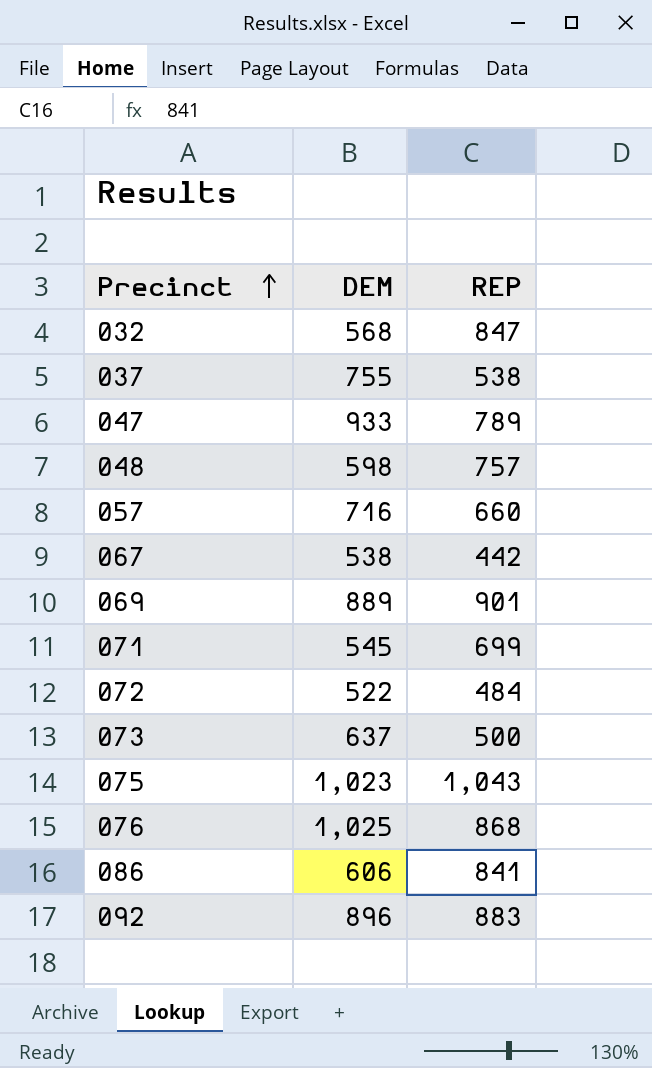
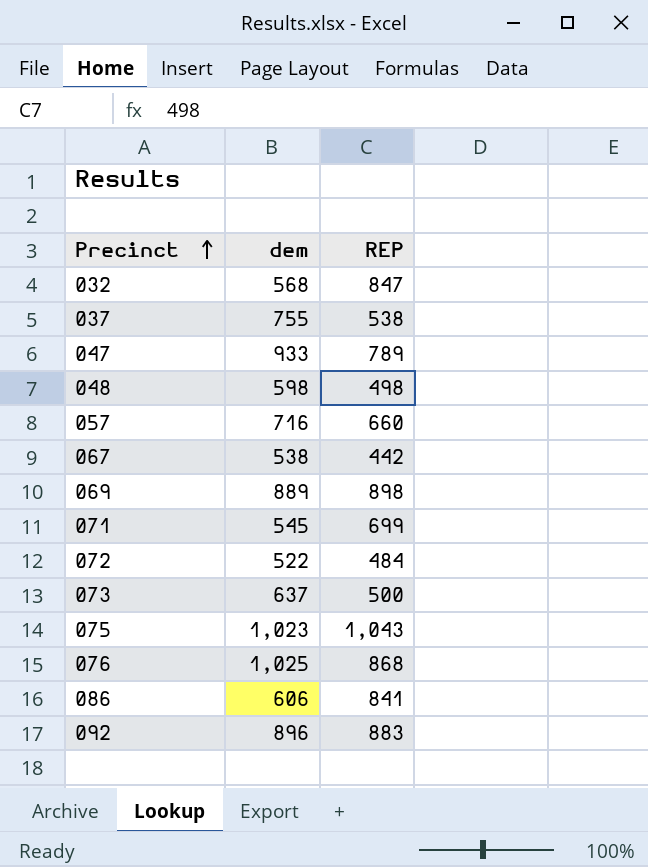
column name: DEM -> dem
048 | REP: 757 -> 498
069 | REP: 901 -> 898

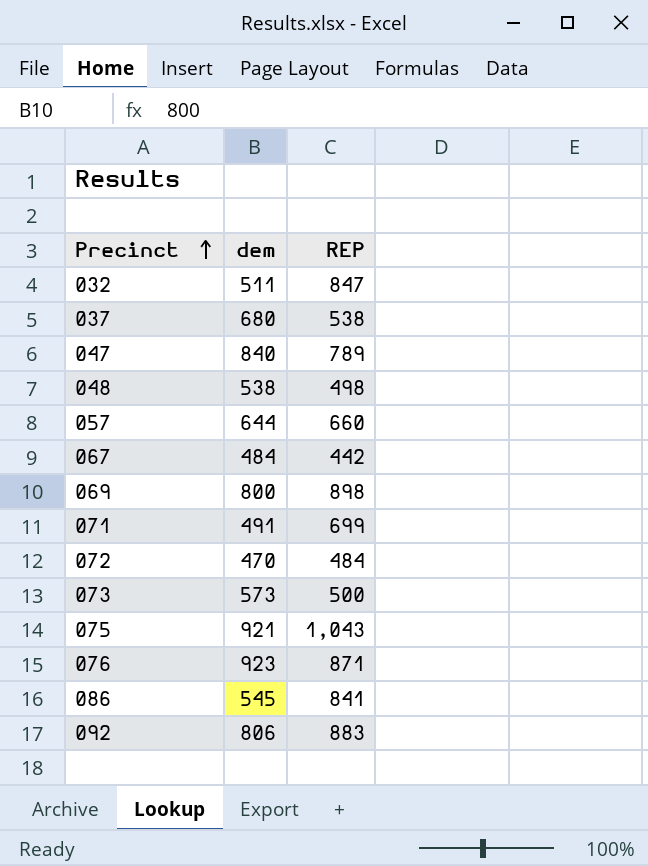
032 | dem: 568 -> 511
037 | dem: 755 -> 680
047 | dem: 933 -> 840
048 | dem: 598 -> 538
057 | dem: 716 -> 644
067 | dem: 538 -> 484
069 | dem: 889 -> 800
071 | dem: 545 -> 491
072 | dem: 522 -> 470
073 | dem: 637 -> 573
075 | dem: 1,023 -> 921
076 | dem: 1,025 -> 923
076 | REP: 868 -> 871
086 | dem: 606 -> 545
092 | dem: 896 -> 806

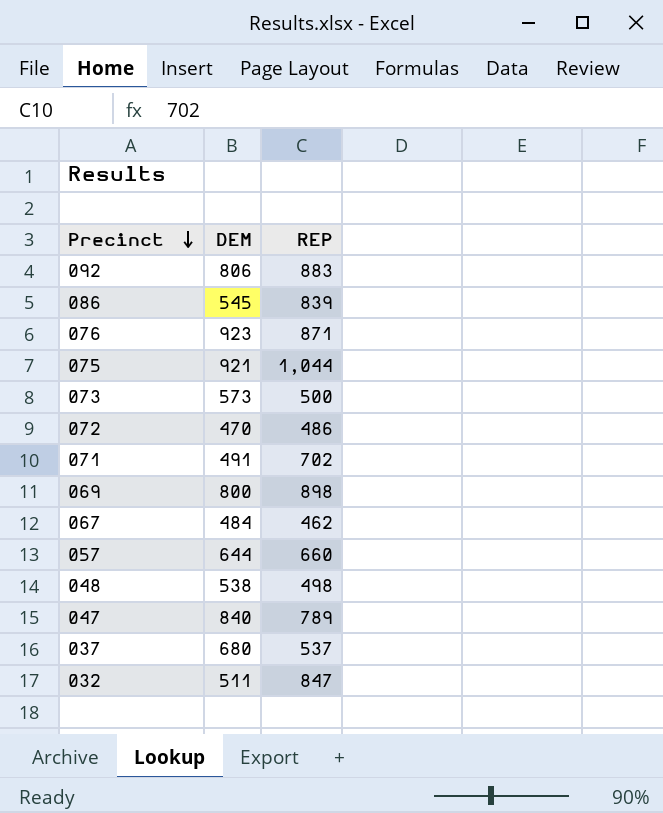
row order: Precinct ascending -> Precinct descending
column name: dem -> DEM
086 | REP: 841 -> 839
075 | REP: 1,043 -> 1,044
072 | REP: 484 -> 486
071 | REP: 699 -> 702
067 | REP: 442 -> 462
037 | REP: 538 -> 537

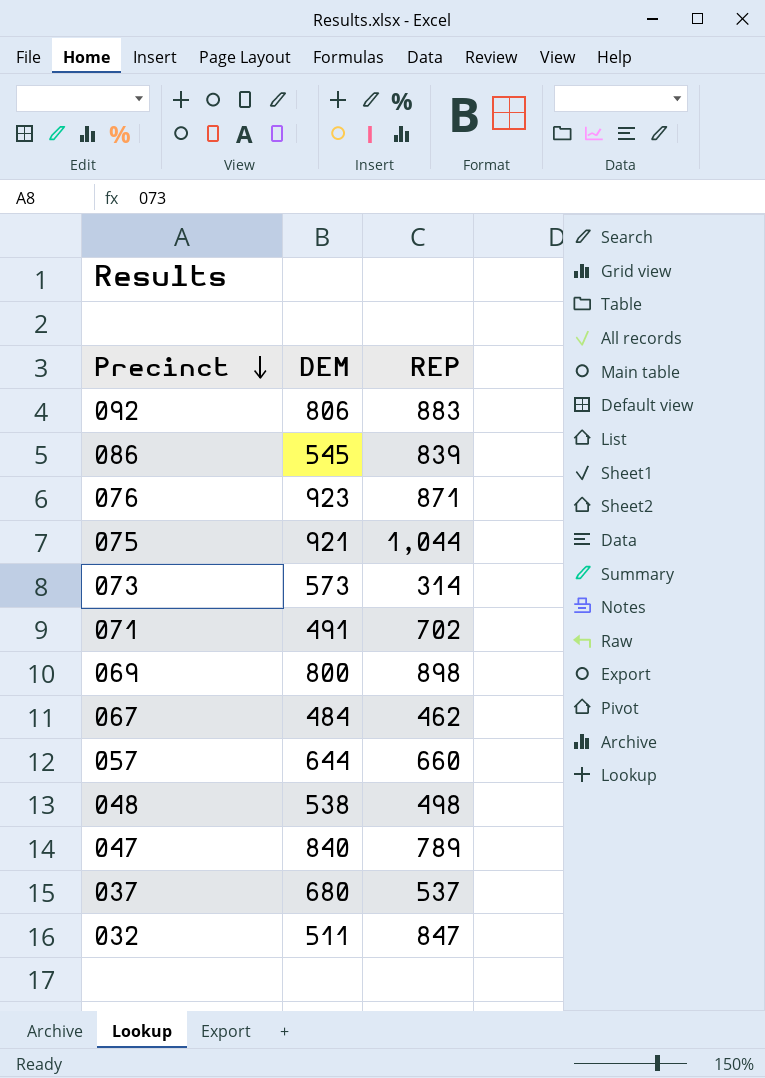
row 072: 470 | 486 -> none
073 | REP: 500 -> 314

